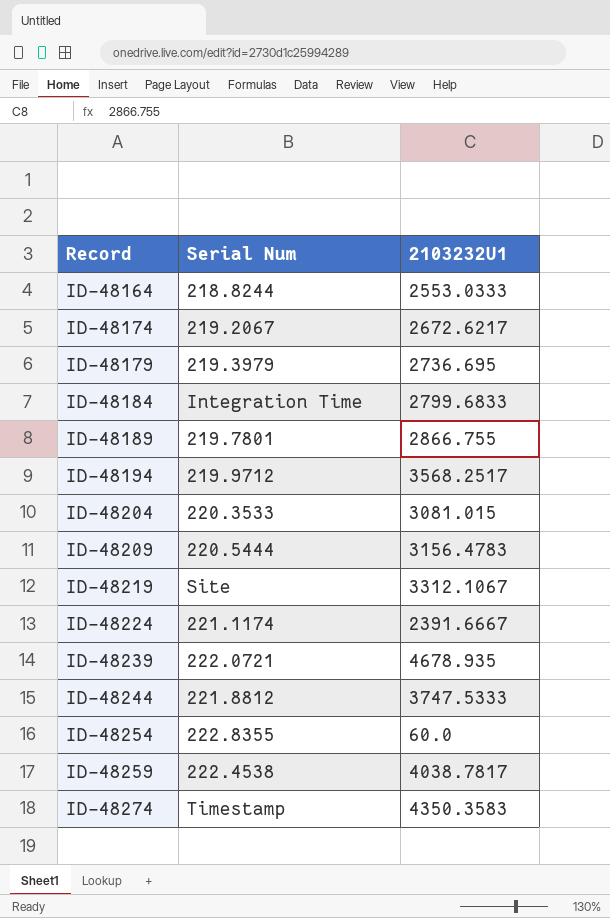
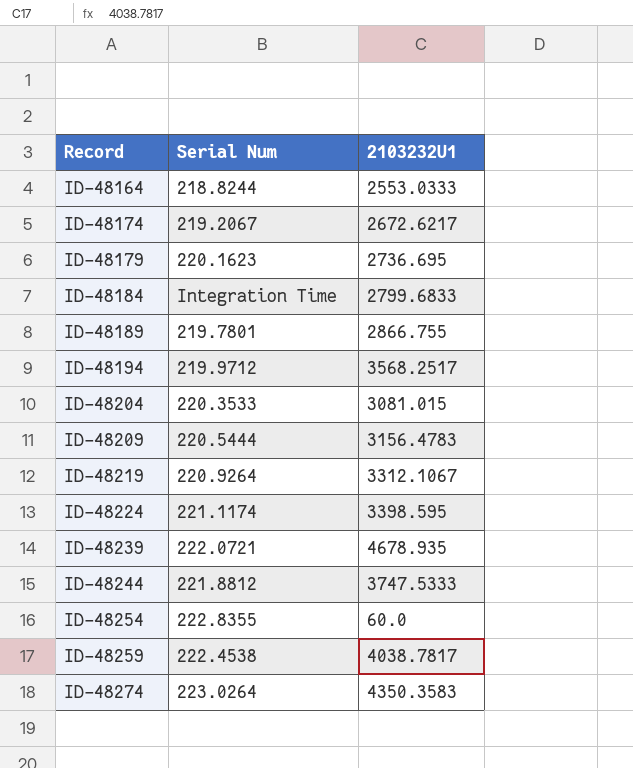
ID-48179 | Serial Num: 219.3979 -> 220.1623
ID-48219 | Serial Num: Site -> 220.9264
ID-48224 | 2103232U1: 2391.6667 -> 3398.595
ID-48274 | Serial Num: Timestamp -> 223.0264

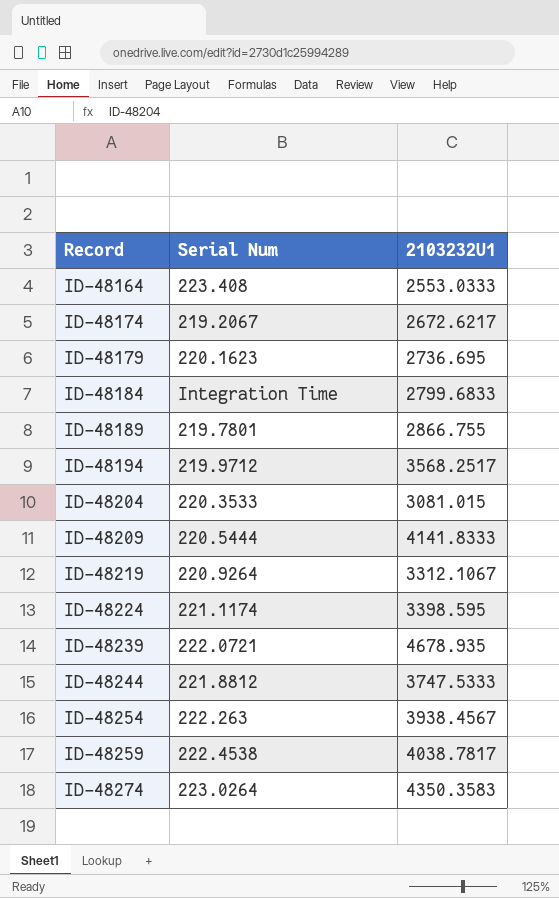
ID-48164 | Serial Num: 218.8244 -> 223.408
ID-48209 | 2103232U1: 3156.4783 -> 4141.8333
ID-48254 | Serial Num: 222.8355 -> 222.263
ID-48254 | 2103232U1: 60.0 -> 3938.4567

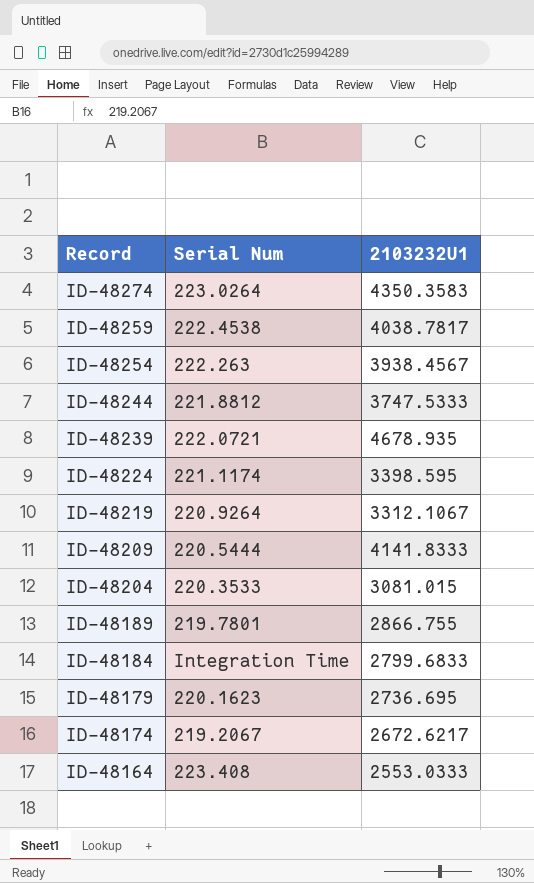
row order: Record ascending -> Record descending
row ID-48194: 219.9712 | 3568.2517 -> none

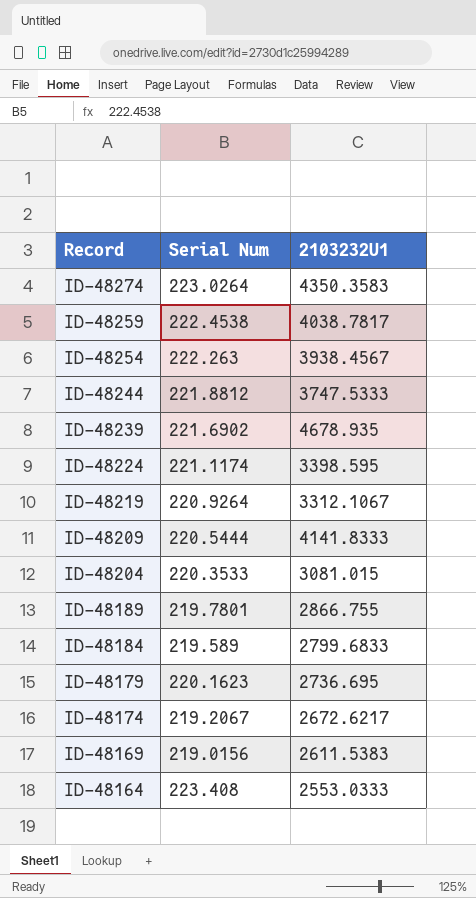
ID-48239 | Serial Num: 222.0721 -> 221.6902
ID-48184 | Serial Num: Integration Time -> 219.589
row ID-48169: none -> 219.0156 | 2611.5383

